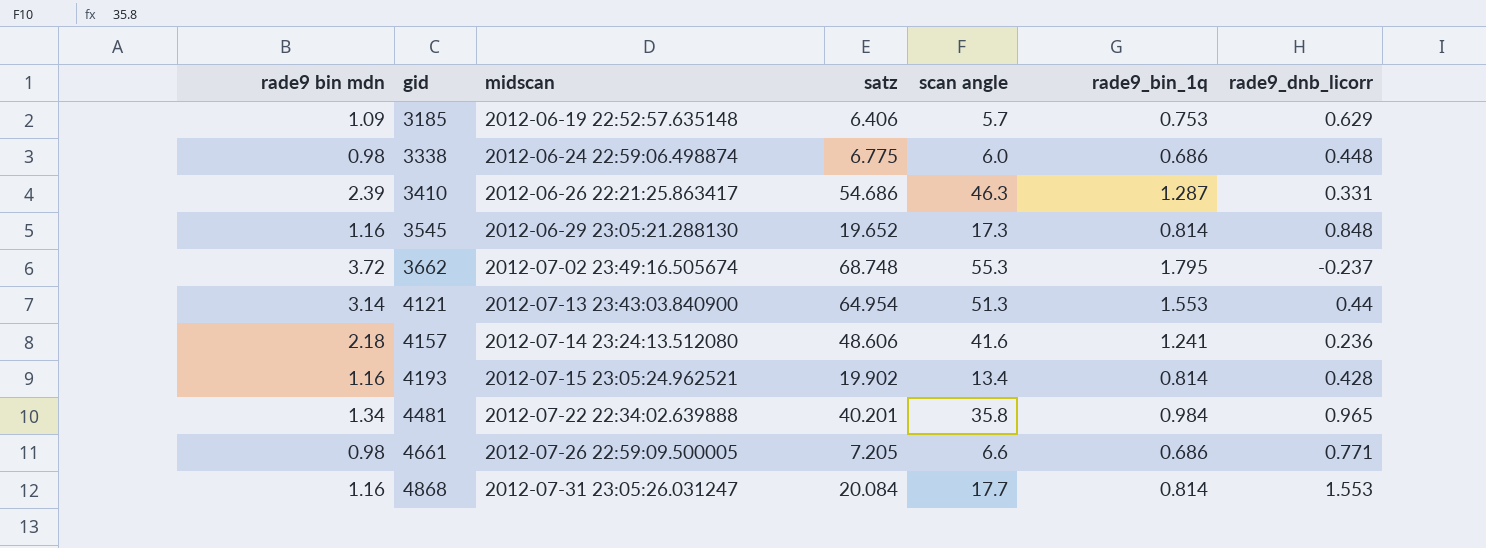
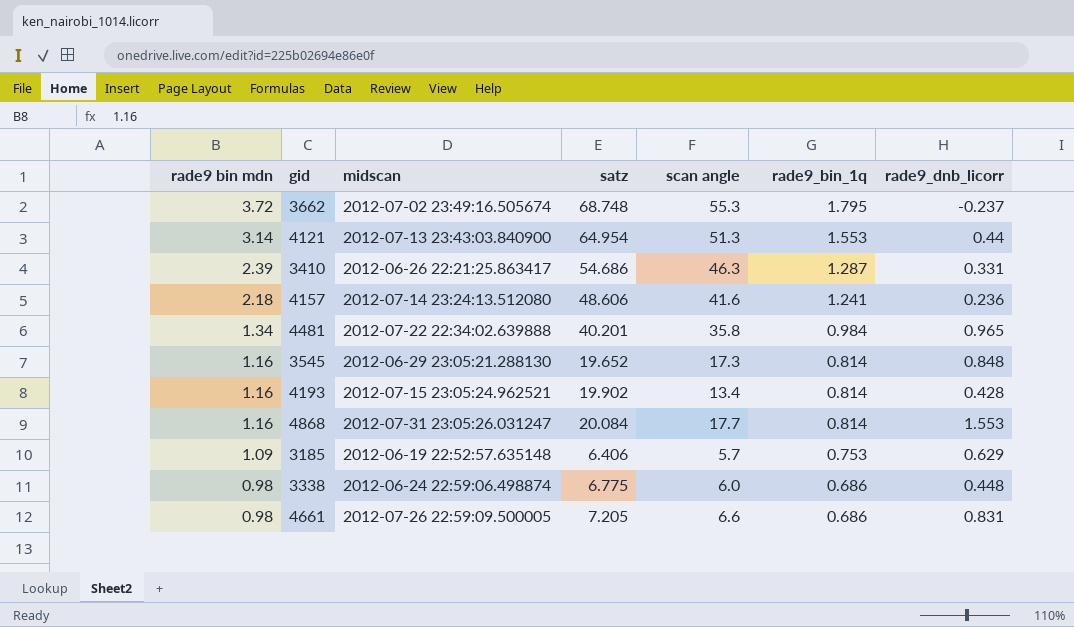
row order: gid ascending -> rade9 bin mdn descending
4661 | rade9_dnb_licorr: 0.771 -> 0.831

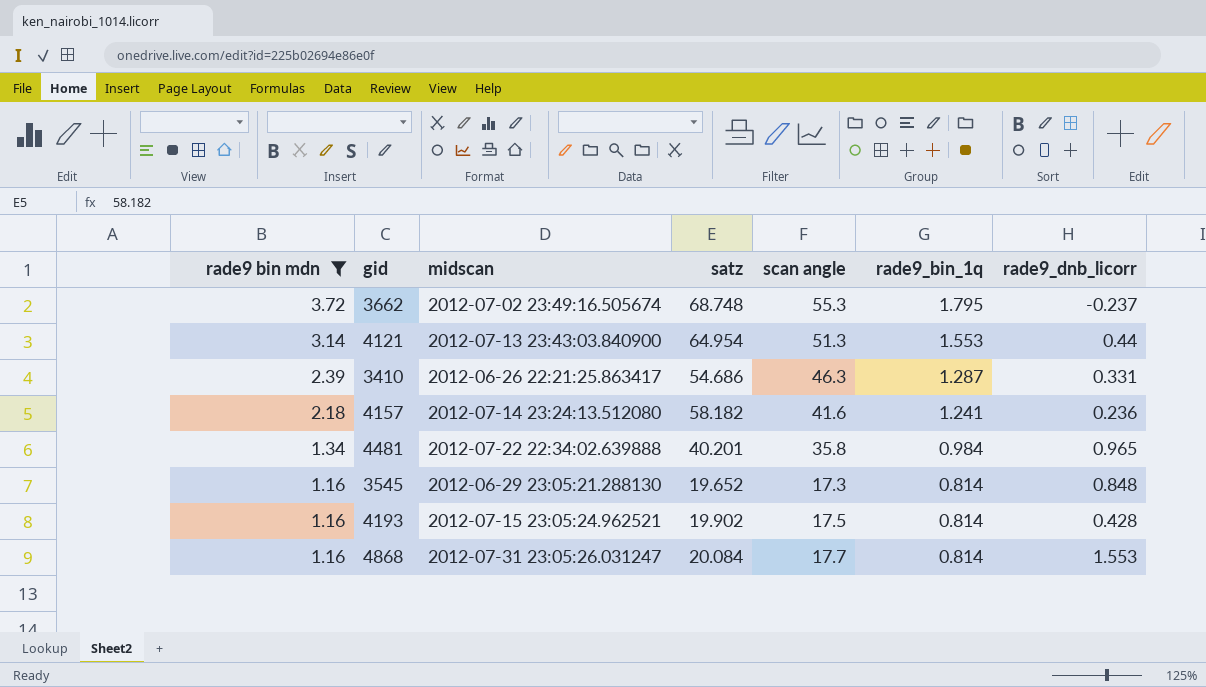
filter: none -> rade9 bin mdn >= 1.16
4157 | satz: 48.606 -> 58.182
4193 | scan angle: 13.4 -> 17.5

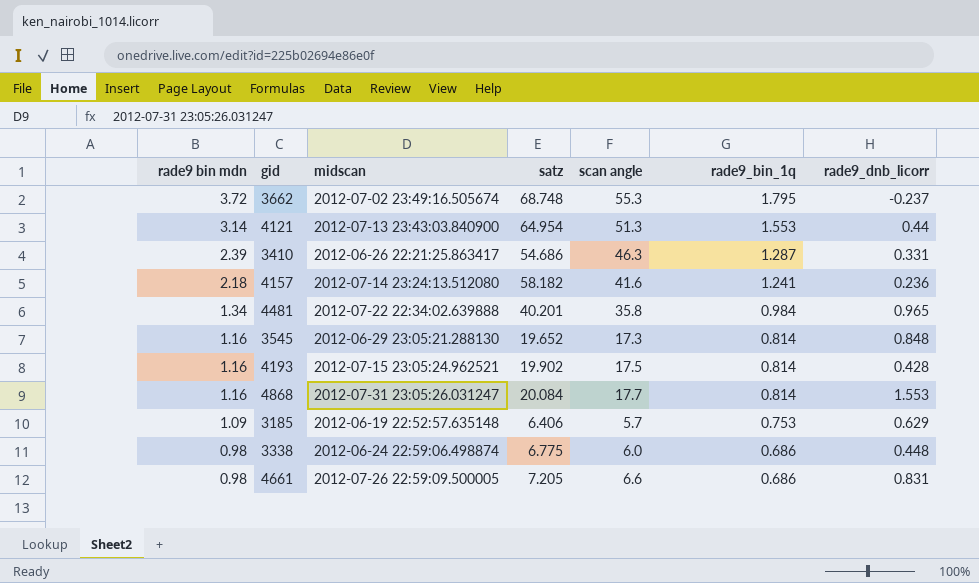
filter: rade9 bin mdn >= 1.16 -> none

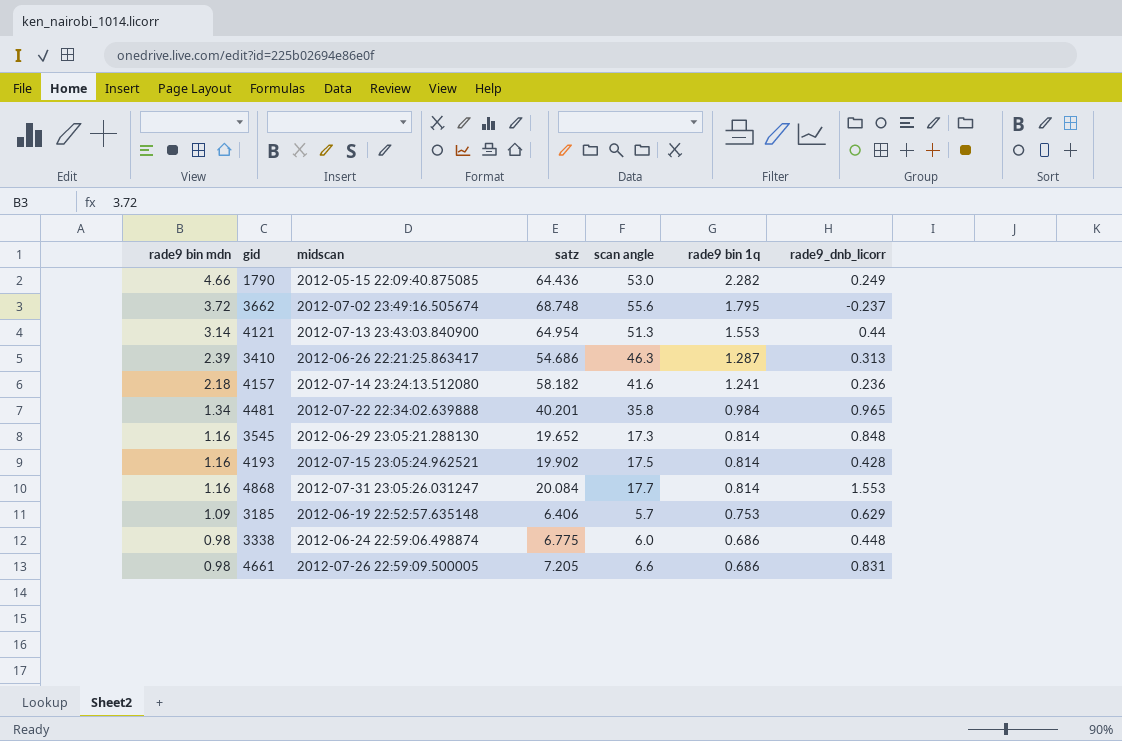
column name: rade9_bin_1q -> rade9 bin 1q
row 1790: none -> 4.66 | 2012-05-15 22:09:40.875085 | 64.436 | 53.0 | 2.282 | 0.249
3662 | scan angle: 55.3 -> 55.6
3410 | rade9_dnb_licorr: 0.331 -> 0.313

